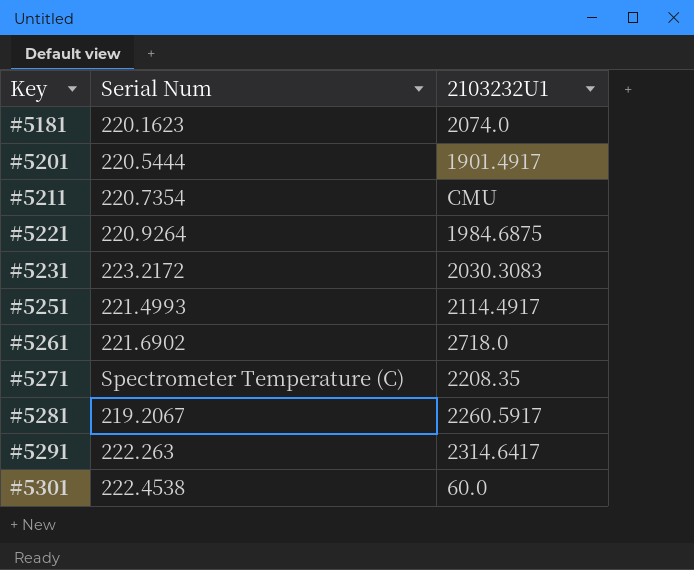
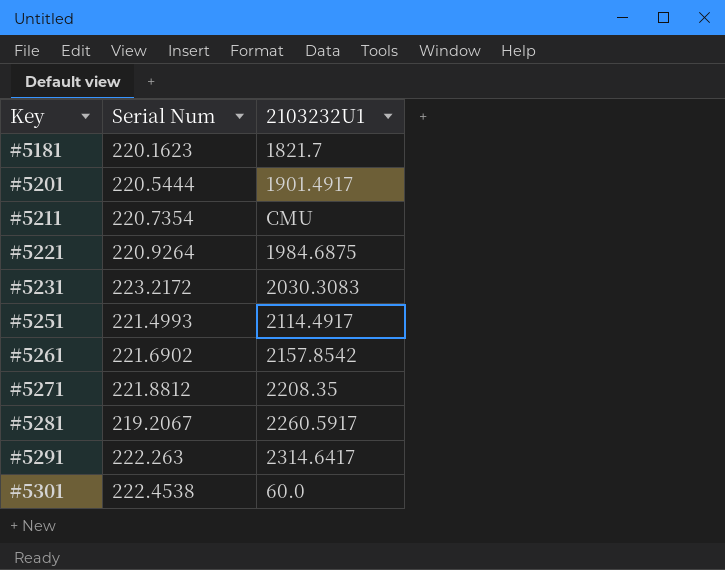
#5181 | 2103232U1: 2074.0 -> 1821.7
#5261 | 2103232U1: 2718.0 -> 2157.8542
#5271 | Serial Num: Spectrometer Temperature (C) -> 221.8812

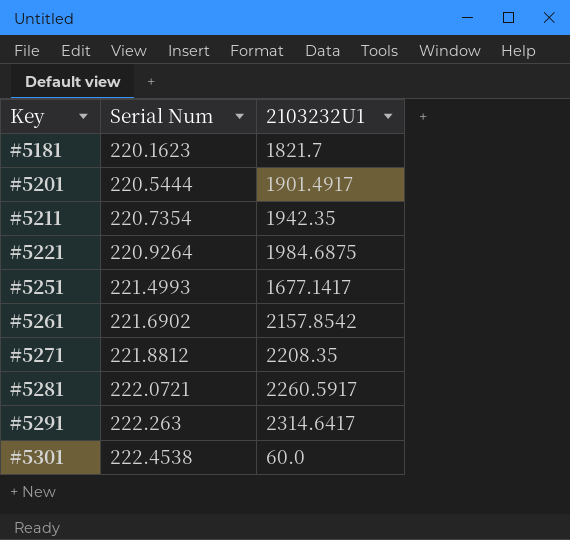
row #5231: 223.2172 | 2030.3083 -> none
#5211 | 2103232U1: CMU -> 1942.35
#5251 | 2103232U1: 2114.4917 -> 1677.1417
#5281 | Serial Num: 219.2067 -> 222.0721

